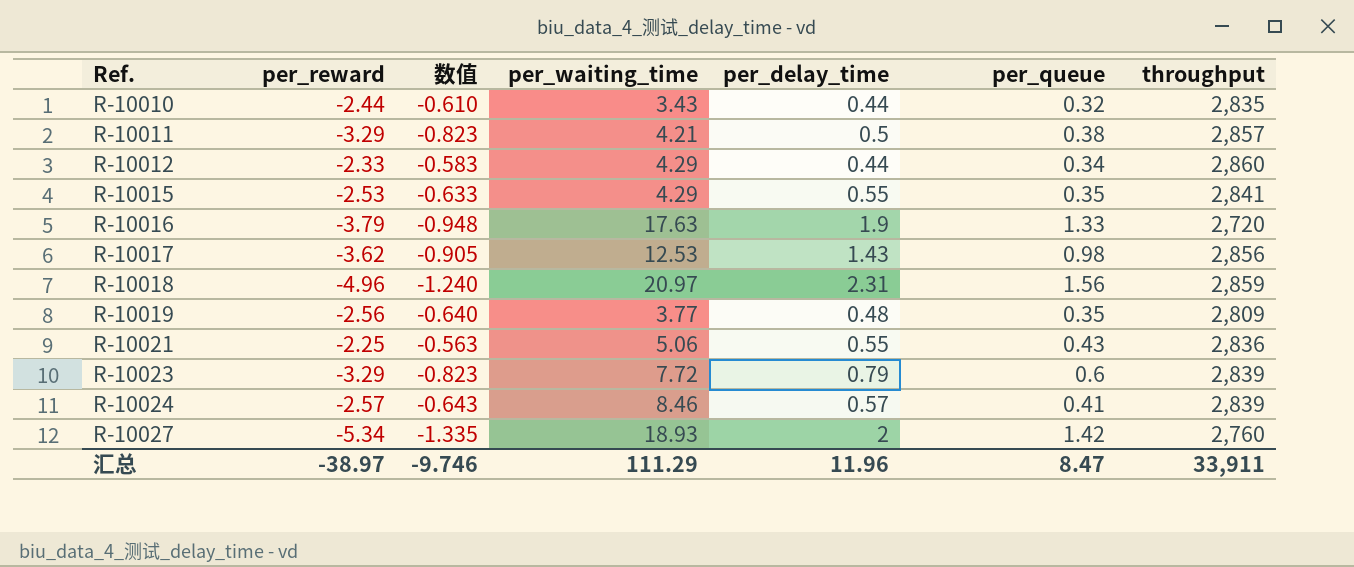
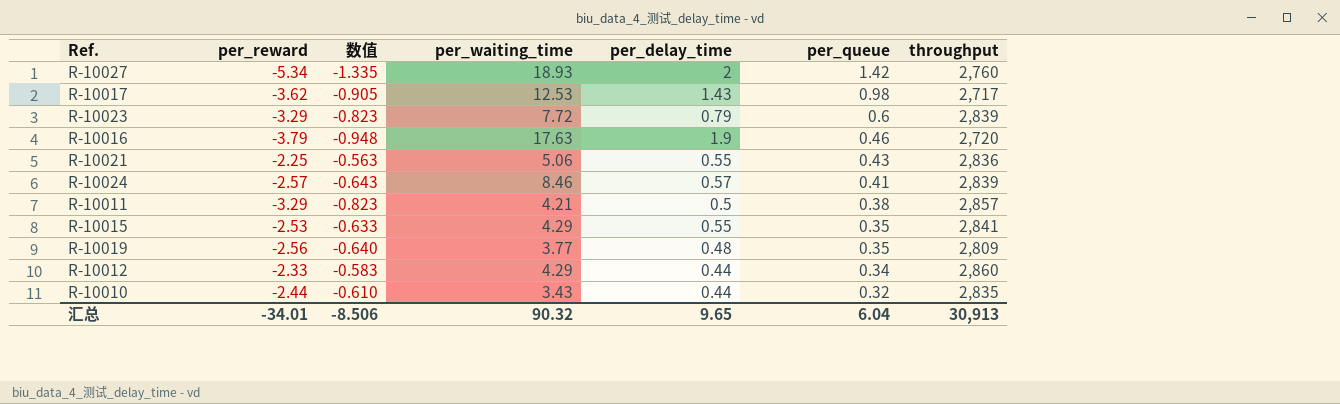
row order: Ref. ascending -> per_queue descending
row R-10018: -4.96 | -1.240 | 20.97 | 2.31 | 1.56 | 2,859 -> none
R-10017 | throughput: 2,856 -> 2,717
R-10016 | per_queue: 1.33 -> 0.46
汇总 | per_reward: -38.97 -> -34.01
汇总 | 数值: -9.746 -> -8.506
汇总 | per_waiting_time: 111.29 -> 90.32
汇总 | per_delay_time: 11.96 -> 9.65
汇总 | per_queue: 8.47 -> 6.04
汇总 | throughput: 33,911 -> 30,913

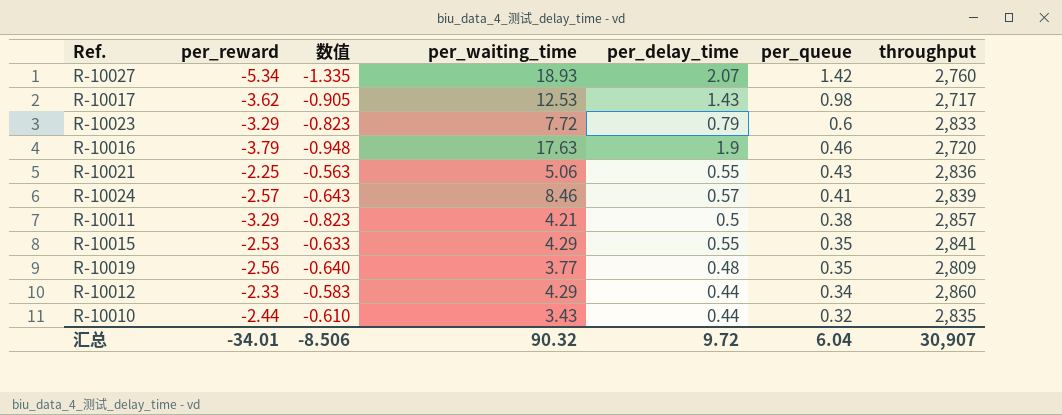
R-10027 | per_delay_time: 2 -> 2.07
R-10023 | throughput: 2,839 -> 2,833
汇总 | per_delay_time: 9.65 -> 9.72
汇总 | throughput: 30,913 -> 30,907

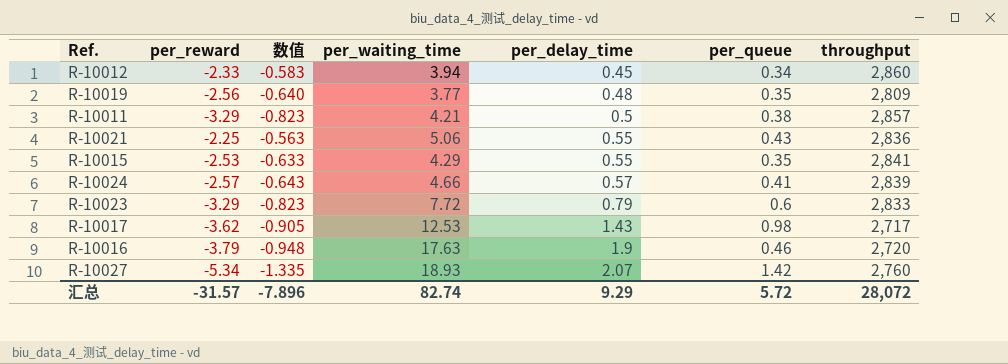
row order: per_queue descending -> per_delay_time ascending
row R-10010: -2.44 | -0.610 | 3.43 | 0.44 | 0.32 | 2,835 -> none
R-10012 | per_waiting_time: 4.29 -> 3.94
R-10012 | per_delay_time: 0.44 -> 0.45
R-10024 | per_waiting_time: 8.46 -> 4.66
汇总 | per_reward: -34.01 -> -31.57
汇总 | 数值: -8.506 -> -7.896
汇总 | per_waiting_time: 90.32 -> 82.74
汇总 | per_delay_time: 9.72 -> 9.29
汇总 | per_queue: 6.04 -> 5.72
汇总 | throughput: 30,907 -> 28,072

